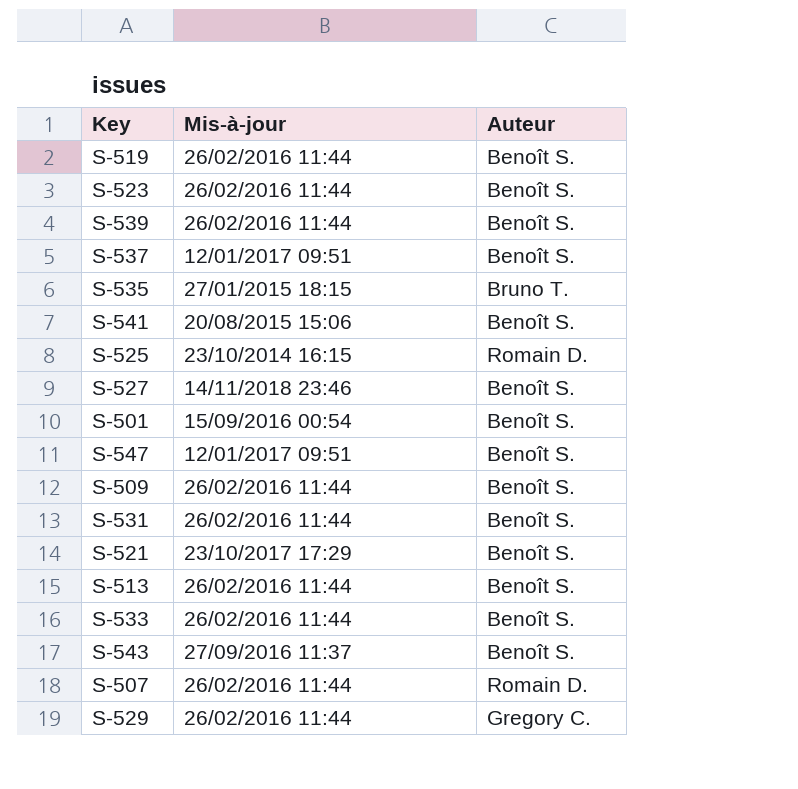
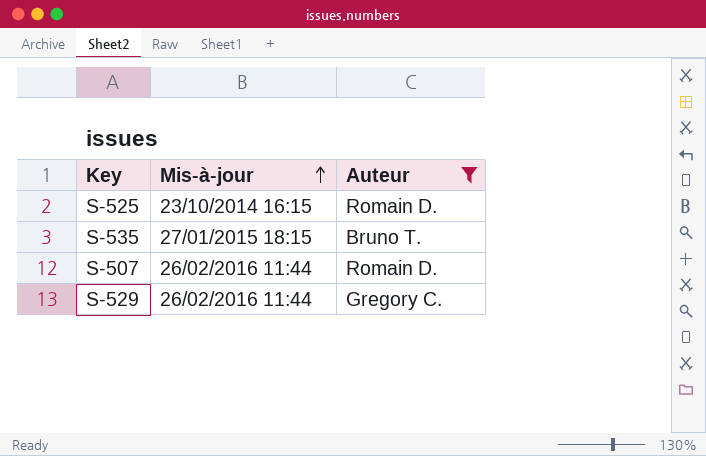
filter: none -> Auteur != Benoît S.
row order: none -> Mis-à-jour ascending

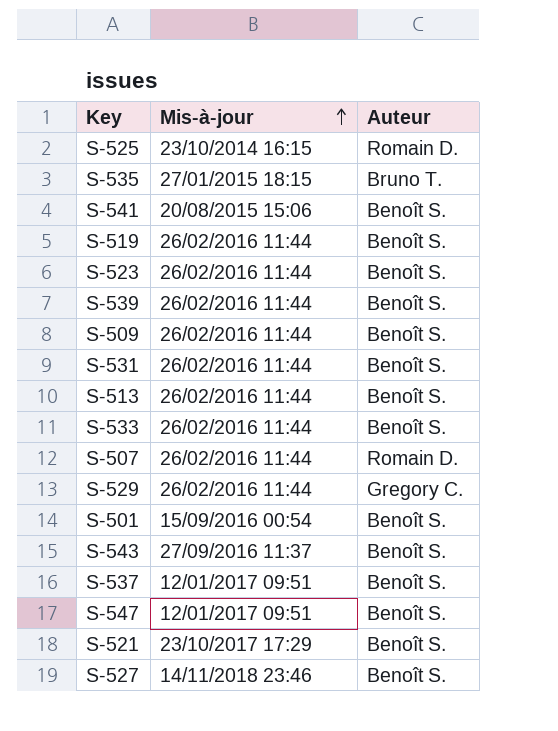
filter: Auteur != Benoît S. -> none

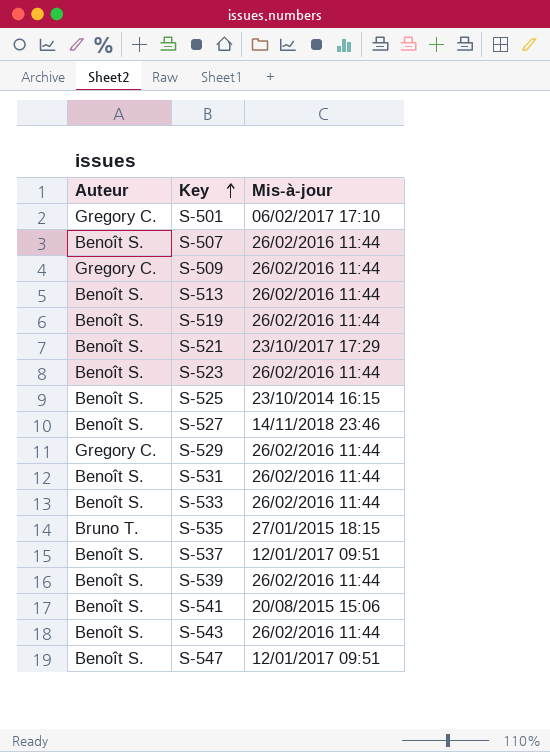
row order: Mis-à-jour ascending -> Key ascending
column Auteur | position: 3 -> 1
S-501 | Auteur: Benoît S. -> Gregory C.
S-501 | Mis-à-jour: 15/09/2016 00:54 -> 06/02/2017 17:10
S-507 | Auteur: Romain D. -> Benoît S.
S-509 | Auteur: Benoît S. -> Gregory C.
S-525 | Auteur: Romain D. -> Benoît S.
S-543 | Mis-à-jour: 27/09/2016 11:37 -> 26/02/2016 11:44

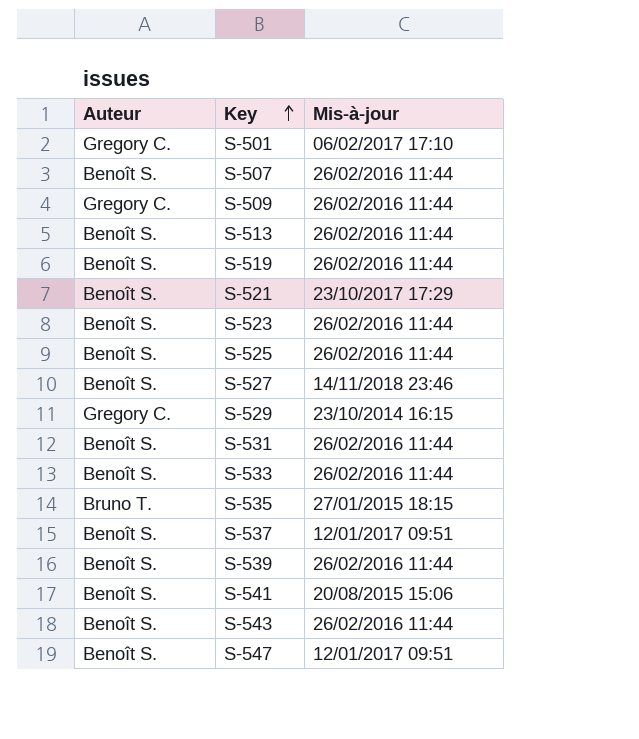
S-525 | Mis-à-jour: 23/10/2014 16:15 -> 26/02/2016 11:44
S-529 | Mis-à-jour: 26/02/2016 11:44 -> 23/10/2014 16:15

